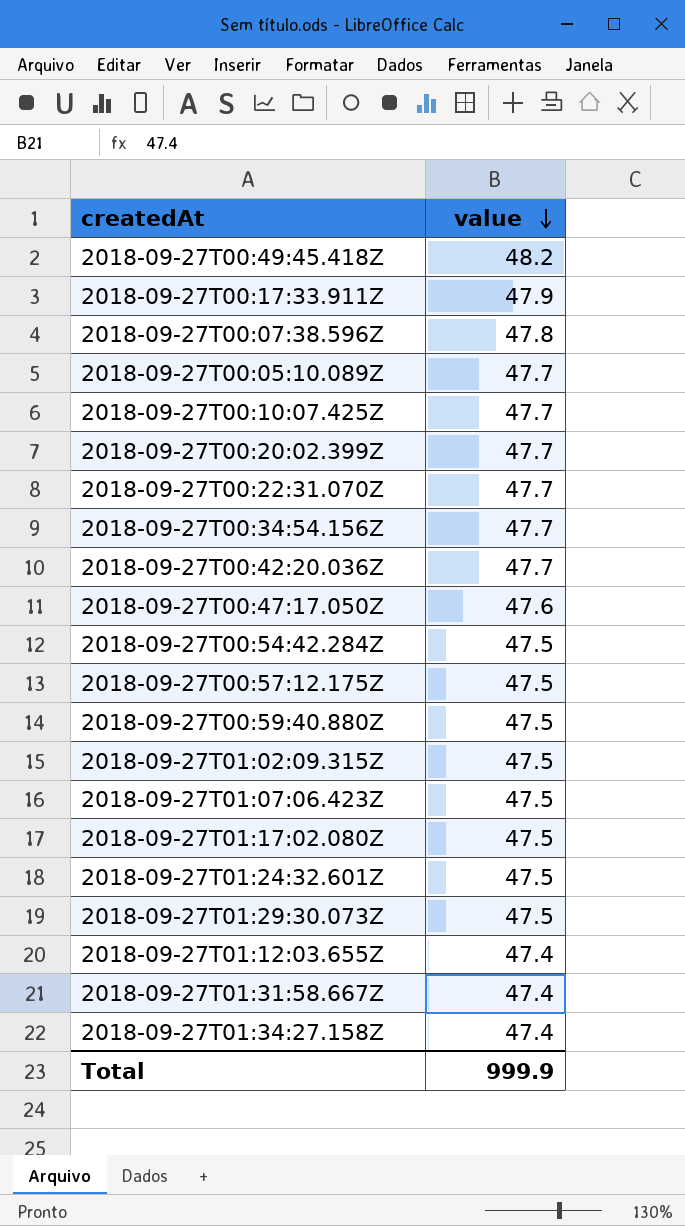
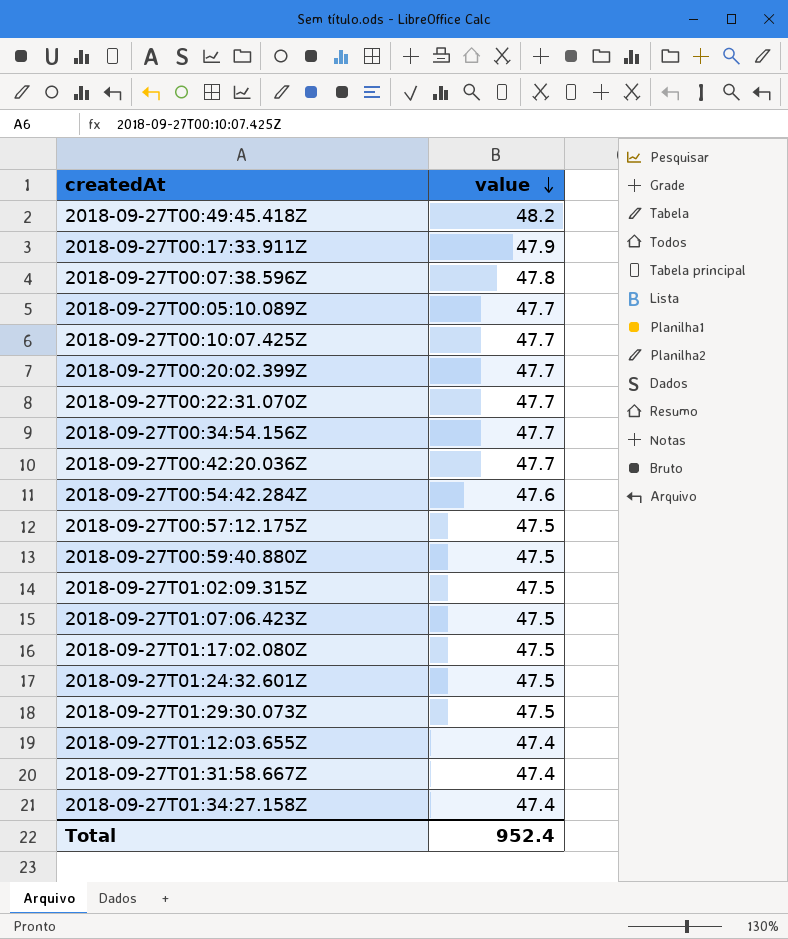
row 2018-09-27T00:47:17.050Z: 47.6 -> none
2018-09-27T00:54:42.284Z | value: 47.5 -> 47.6
Total | value: 999.9 -> 952.4

